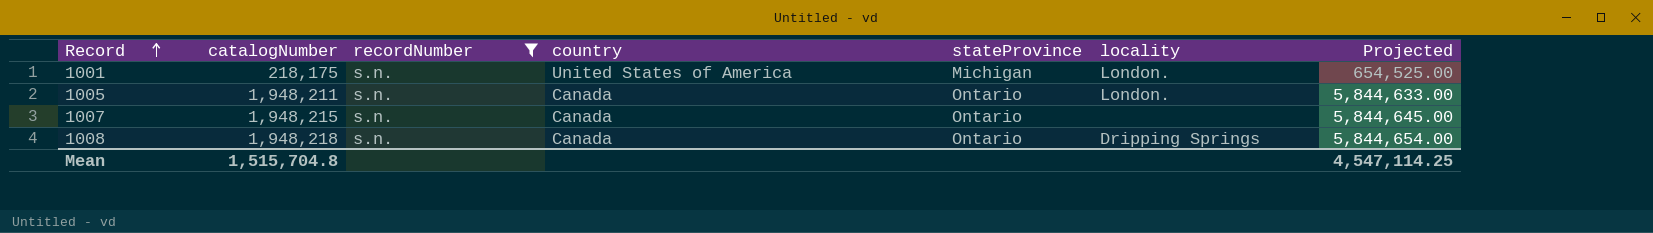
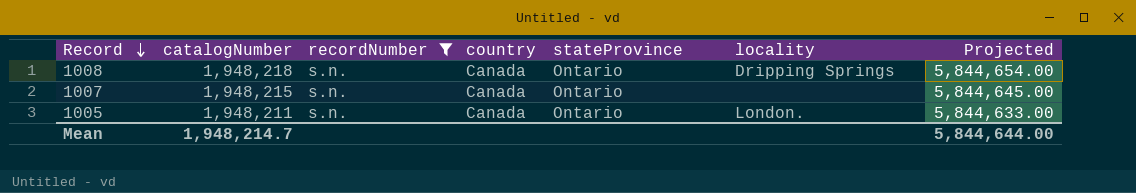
row order: Record ascending -> Record descending
row 1001: 218,175 | s.n. | United States of America | Michigan | London. | 654,525.00 -> none
Mean | catalogNumber: 1,515,704.8 -> 1,948,214.7
Mean | Projected: 4,547,114.25 -> 5,844,644.00

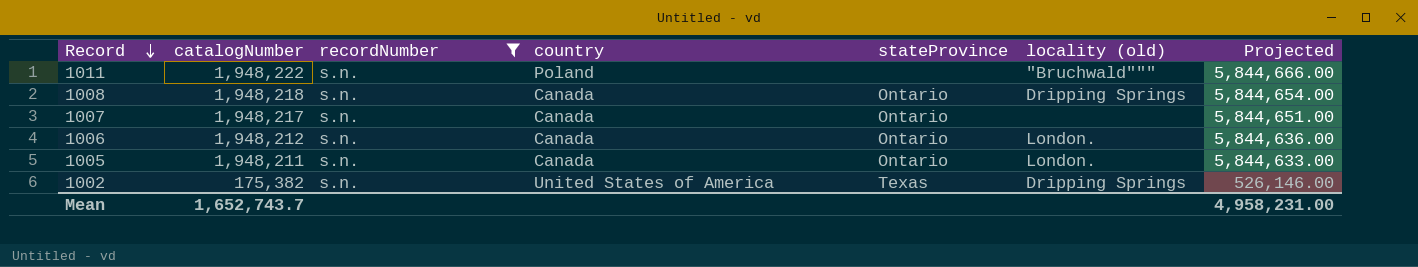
column name: locality -> locality (old)
row 1011: none -> 1,948,222 | s.n. | Poland | none | "Bruchwald""" | 5,844,666.00
1007 | catalogNumber: 1,948,215 -> 1,948,217
1007 | Projected: 5,844,645.00 -> 5,844,651.00
row 1006: none -> 1,948,212 | s.n. | Canada | Ontario | London. | 5,844,636.00
row 1002: none -> 175,382 | s.n. | United States of America | Texas | Dripping Springs | 526,146.00
Mean | catalogNumber: 1,948,214.7 -> 1,652,743.7
Mean | Projected: 5,844,644.00 -> 4,958,231.00

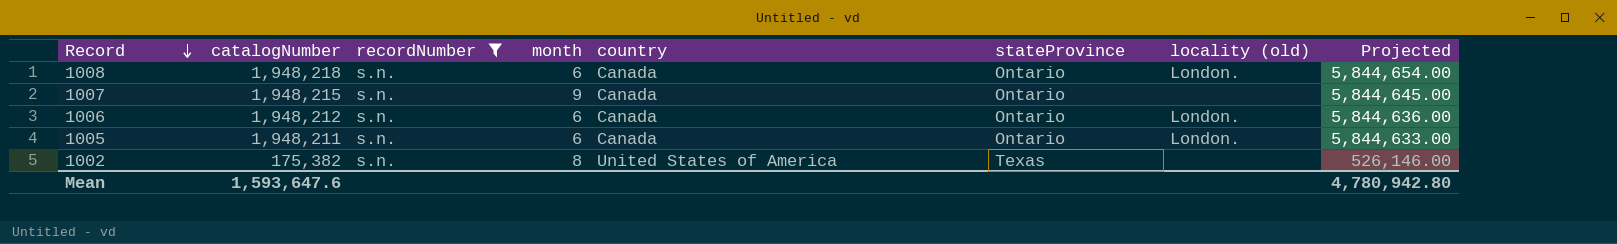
column month | position: none -> 4
row 1011: 1,948,222 | s.n. | Poland | none | "Bruchwald""" | 5,844,666.00 -> none
1008 | locality (old): Dripping Springs -> London.
1007 | catalogNumber: 1,948,217 -> 1,948,215
1007 | Projected: 5,844,651.00 -> 5,844,645.00
1002 | locality (old): Dripping Springs -> none
Mean | catalogNumber: 1,652,743.7 -> 1,593,647.6
Mean | Projected: 4,958,231.00 -> 4,780,942.80

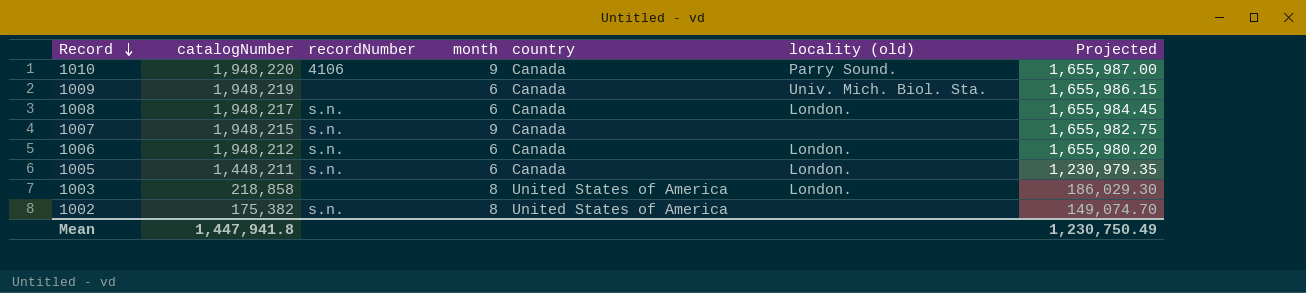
filter: recordNumber = s.n. -> none
column stateProvince | position: 6 -> none
column Projected | formula: [catalogNumber] * 3 -> [catalogNumber] * 0.85
1008 | catalogNumber: 1,948,218 -> 1,948,217
1005 | catalogNumber: 1,948,211 -> 1,448,211
Mean | catalogNumber: 1,593,647.6 -> 1,447,941.8
Mean | Projected: 4,780,942.80 -> 1,230,750.49

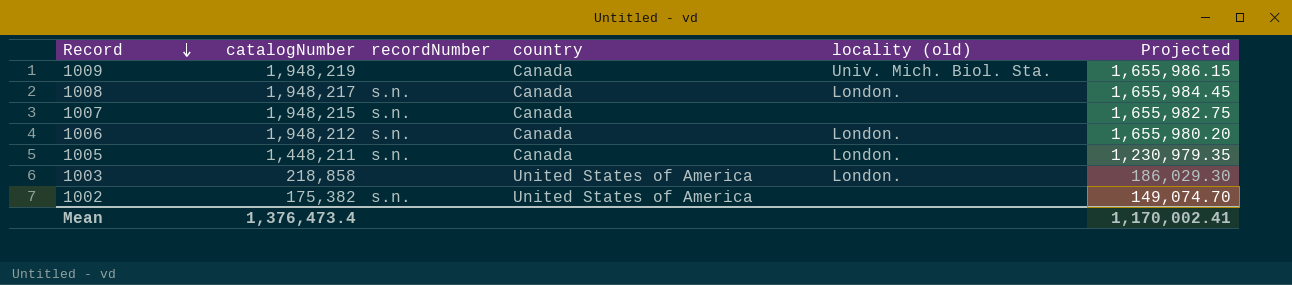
column month | position: 4 -> none
row 1010: 1,948,220 | 4106 | 9 | Canada | Parry Sound. | 1,655,987.00 -> none
Mean | catalogNumber: 1,447,941.8 -> 1,376,473.4
Mean | Projected: 1,230,750.49 -> 1,170,002.41

